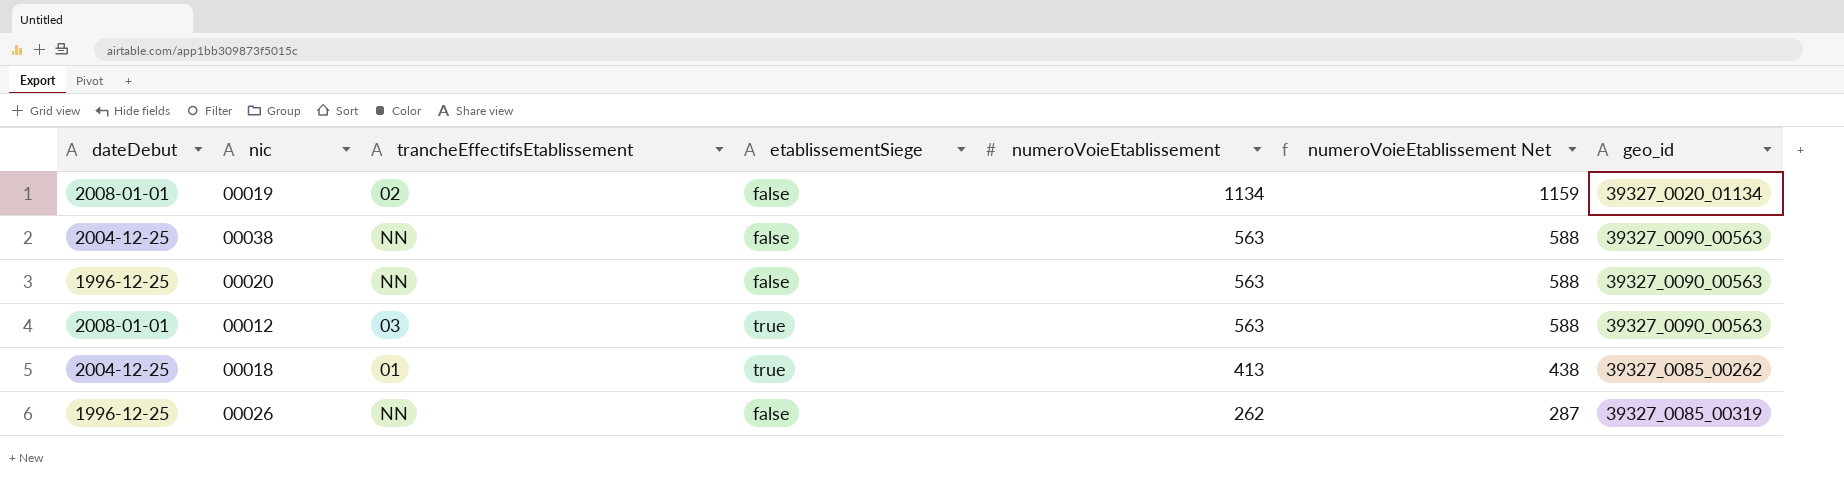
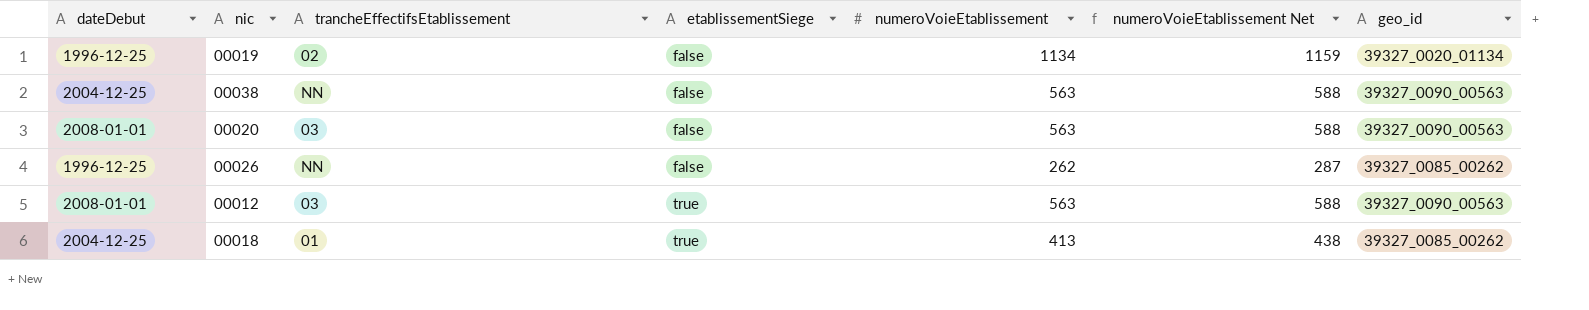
row order: numeroVoieEtablissement descending -> etablissementSiege ascending
00019 | dateDebut: 2008-01-01 -> 1996-12-25
00020 | dateDebut: 1996-12-25 -> 2008-01-01
00020 | trancheEffectifsEtablissement: NN -> 03
00026 | geo_id: 39327_0085_00319 -> 39327_0085_00262

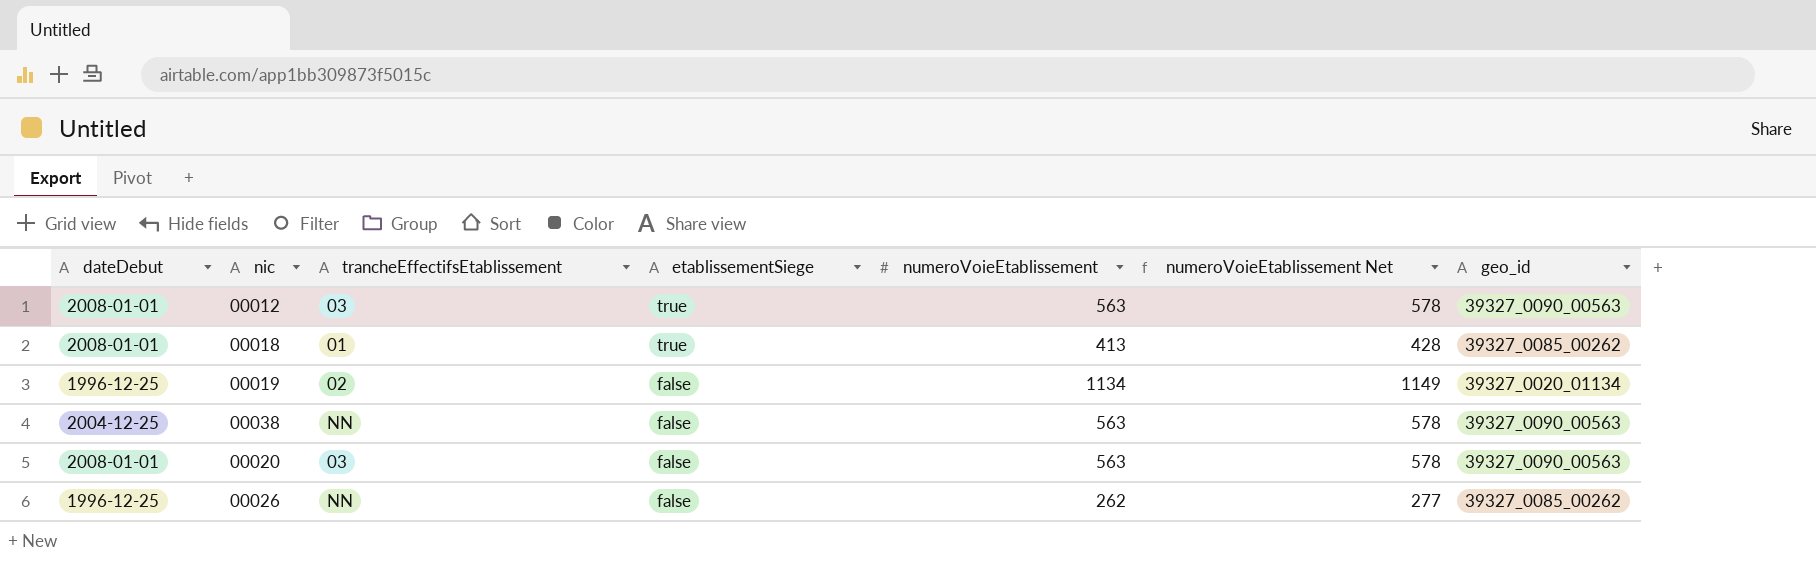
row order: etablissementSiege ascending -> etablissementSiege descending
column numeroVoieEtablissement Net | formula: [numeroVoieEtablissement] + 25 -> [numeroVoieEtablissement] + 15
00018 | dateDebut: 2004-12-25 -> 2008-01-01

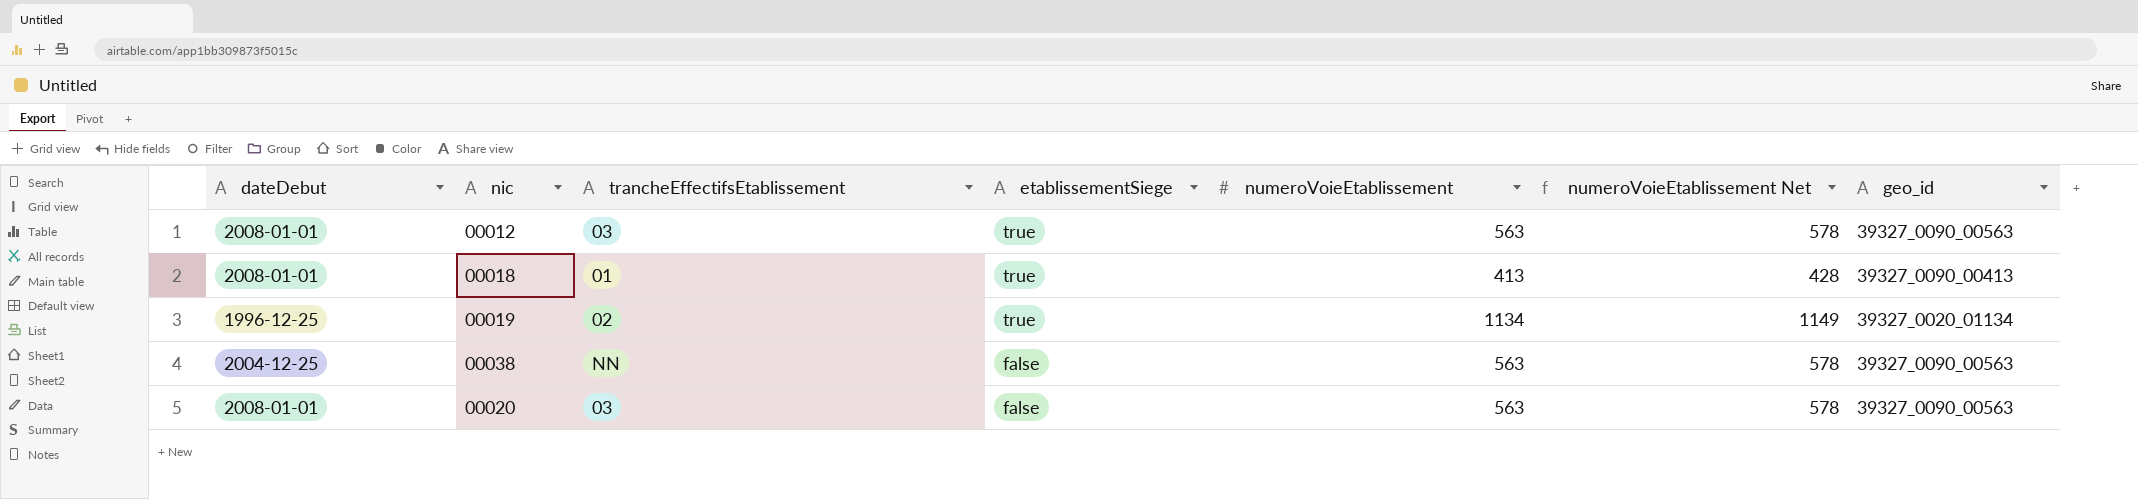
row 00026: 1996-12-25 | NN | false | 262 | 277 | 39327_0085_00262 -> none
00018 | geo_id: 39327_0085_00262 -> 39327_0090_00413
00019 | etablissementSiege: false -> true

